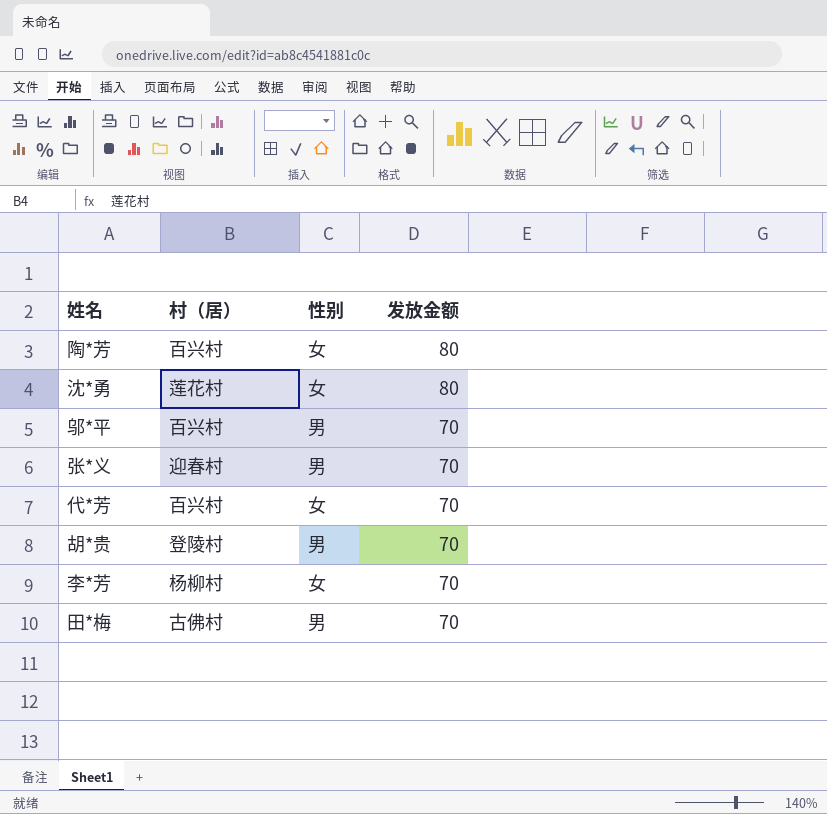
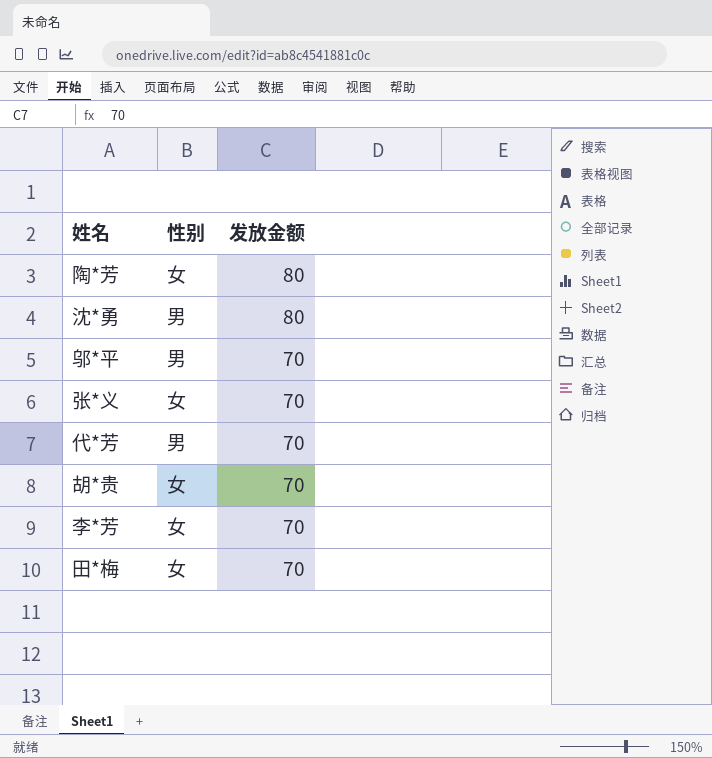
column 村（居） | position: 2 -> none
沈*勇 | 性别: 女 -> 男
张*义 | 性别: 男 -> 女
代*芳 | 性别: 女 -> 男
胡*贵 | 性别: 男 -> 女
田*梅 | 性别: 男 -> 女

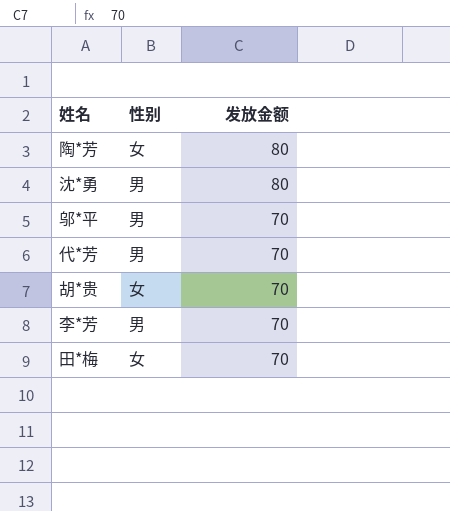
row 张*义: 女 | 70 -> none
李*芳 | 性别: 女 -> 男

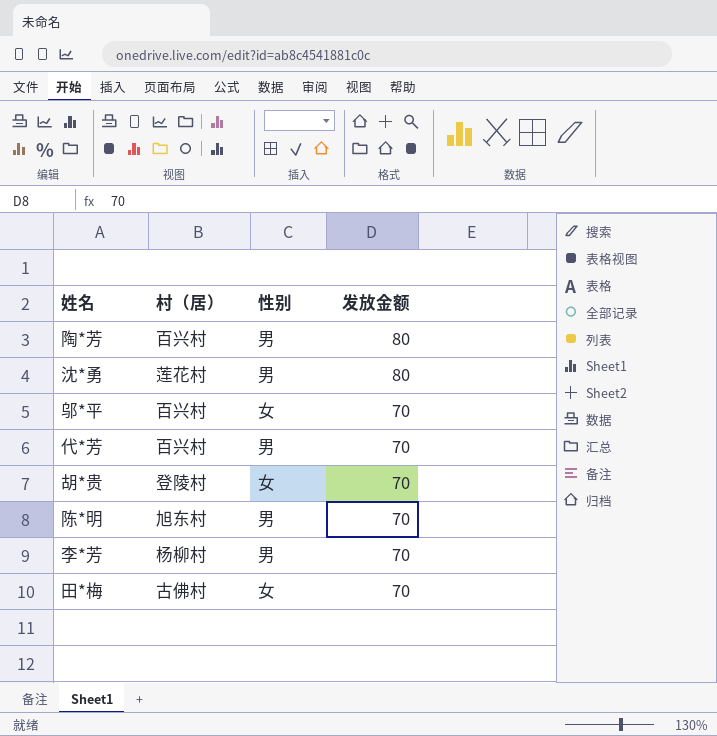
column 村（居） | position: none -> 2
陶*芳 | 性别: 女 -> 男
邬*平 | 性别: 男 -> 女
row 陈*明: none -> 旭东村 | 男 | 70

